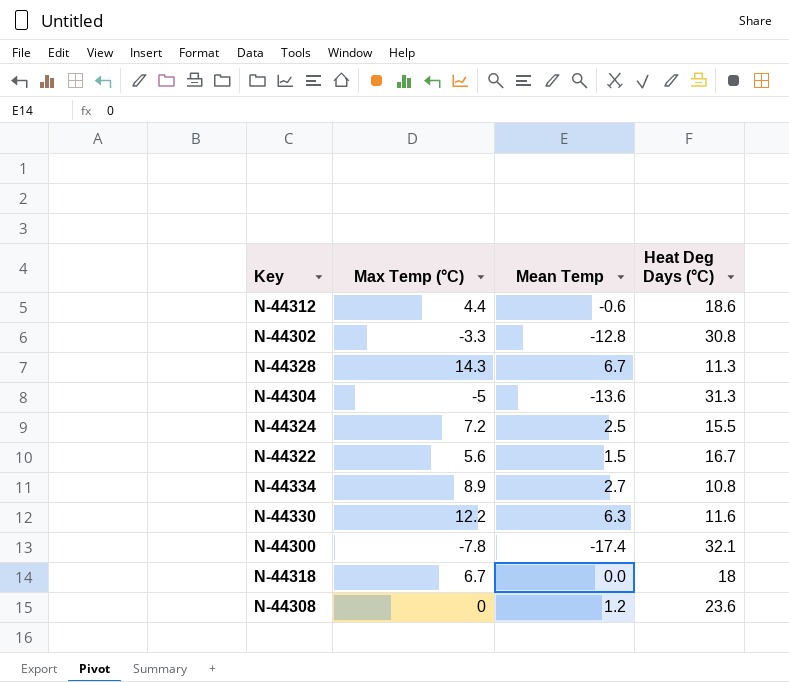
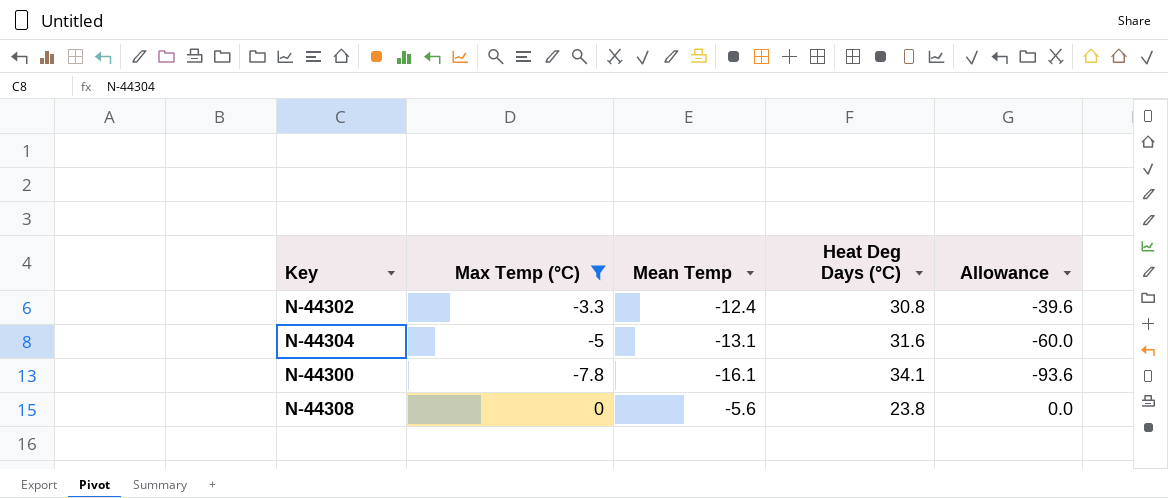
filter: none -> Max Temp (°C) <= 0
column Allowance | formula: none -> [Max Temp (°C)] * 12
N-44302 | Mean Temp: -12.8 -> -12.4
N-44304 | Mean Temp: -13.6 -> -13.1
N-44304 | Heat Deg Days (°C): 31.3 -> 31.6
N-44300 | Mean Temp: -17.4 -> -16.1
N-44300 | Heat Deg Days (°C): 32.1 -> 34.1
N-44308 | Mean Temp: 1.2 -> -5.6
N-44308 | Heat Deg Days (°C): 23.6 -> 23.8

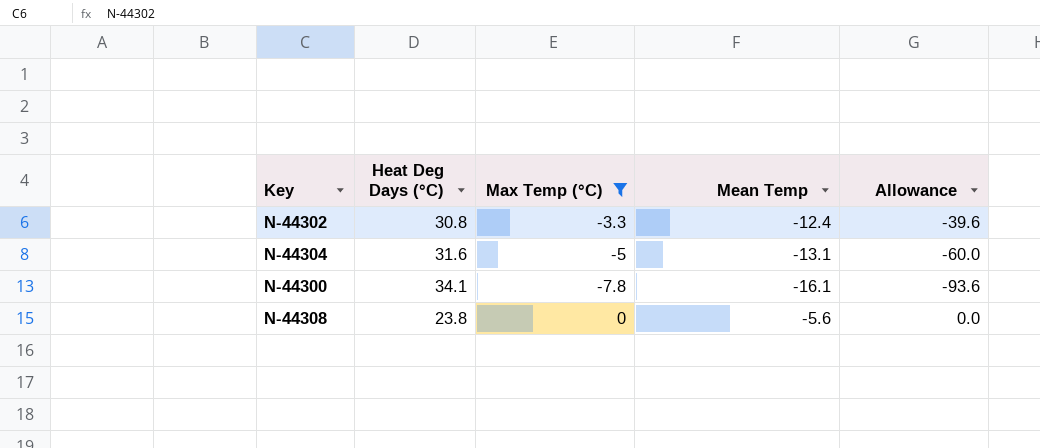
column Heat Deg Days (°C) | position: 4 -> 2

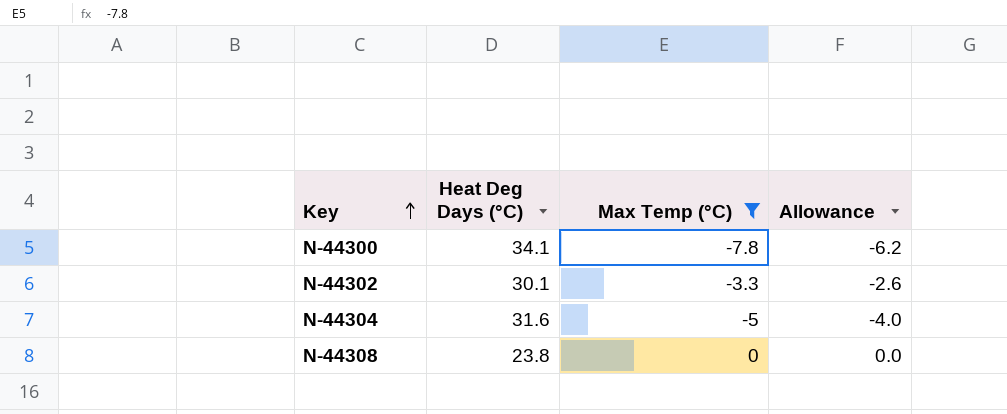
row order: none -> Key ascending
column Mean Temp | position: 4 -> none
column Allowance | formula: [Max Temp (°C)] * 12 -> [Max Temp (°C)] * 0.8
N-44302 | Heat Deg Days (°C): 30.8 -> 30.1

